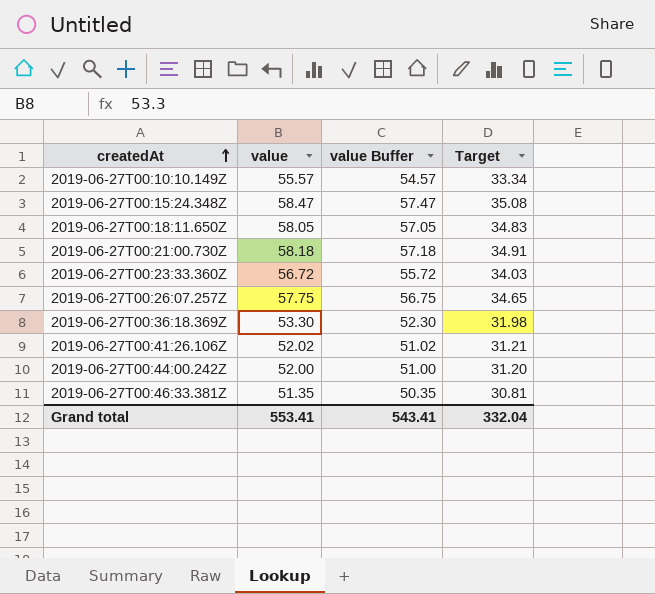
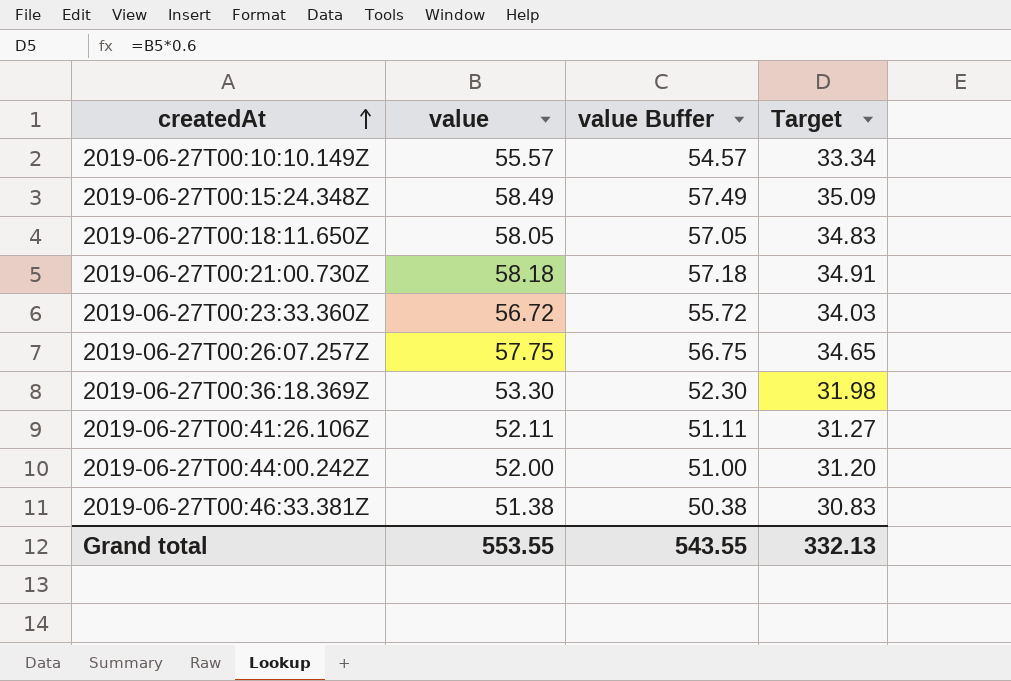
2019-06-27T00:15:24.348Z | value: 58.47 -> 58.49
2019-06-27T00:15:24.348Z | value Buffer: 57.47 -> 57.49
2019-06-27T00:15:24.348Z | Target: 35.08 -> 35.09
2019-06-27T00:41:26.106Z | value: 52.02 -> 52.11
2019-06-27T00:41:26.106Z | value Buffer: 51.02 -> 51.11
2019-06-27T00:41:26.106Z | Target: 31.21 -> 31.27
2019-06-27T00:46:33.381Z | value: 51.35 -> 51.38
2019-06-27T00:46:33.381Z | value Buffer: 50.35 -> 50.38
2019-06-27T00:46:33.381Z | Target: 30.81 -> 30.83
Grand total | value: 553.41 -> 553.55
Grand total | value Buffer: 543.41 -> 543.55
Grand total | Target: 332.04 -> 332.13

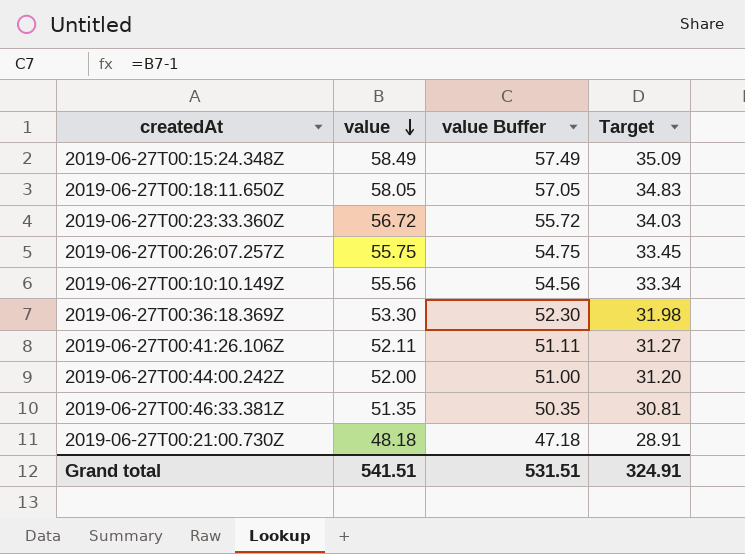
row order: createdAt ascending -> value descending
2019-06-27T00:26:07.257Z | value: 57.75 -> 55.75
2019-06-27T00:26:07.257Z | value Buffer: 56.75 -> 54.75
2019-06-27T00:26:07.257Z | Target: 34.65 -> 33.45
2019-06-27T00:10:10.149Z | value: 55.57 -> 55.56
2019-06-27T00:10:10.149Z | value Buffer: 54.57 -> 54.56
2019-06-27T00:46:33.381Z | value: 51.38 -> 51.35
2019-06-27T00:46:33.381Z | value Buffer: 50.38 -> 50.35
2019-06-27T00:46:33.381Z | Target: 30.83 -> 30.81
2019-06-27T00:21:00.730Z | value: 58.18 -> 48.18
2019-06-27T00:21:00.730Z | value Buffer: 57.18 -> 47.18
2019-06-27T00:21:00.730Z | Target: 34.91 -> 28.91
Grand total | value: 553.55 -> 541.51
Grand total | value Buffer: 543.55 -> 531.51
Grand total | Target: 332.13 -> 324.91

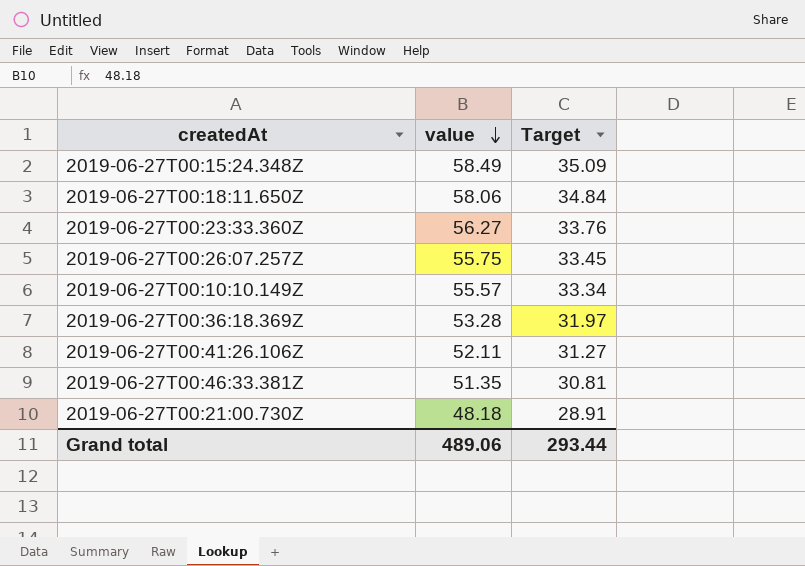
column value Buffer | formula: [value] - 1 -> none
row 2019-06-27T00:44:00.242Z: 52.00 | 51.00 | 31.20 -> none
2019-06-27T00:18:11.650Z | value: 58.05 -> 58.06
2019-06-27T00:18:11.650Z | Target: 34.83 -> 34.84
2019-06-27T00:23:33.360Z | value: 56.72 -> 56.27
2019-06-27T00:23:33.360Z | Target: 34.03 -> 33.76
2019-06-27T00:10:10.149Z | value: 55.56 -> 55.57
2019-06-27T00:36:18.369Z | value: 53.30 -> 53.28
2019-06-27T00:36:18.369Z | Target: 31.98 -> 31.97
Grand total | value: 541.51 -> 489.06
Grand total | Target: 324.91 -> 293.44

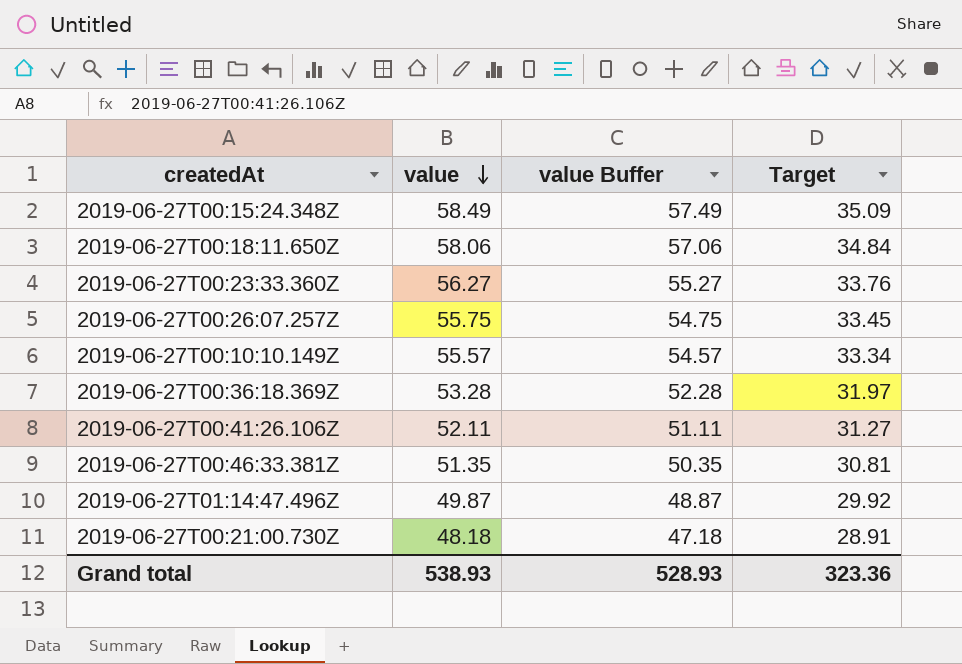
column value Buffer | formula: none -> [value] - 1
row 2019-06-27T01:14:47.496Z: none -> 49.87 | 48.87 | 29.92
Grand total | value: 489.06 -> 538.93
Grand total | Target: 293.44 -> 323.36

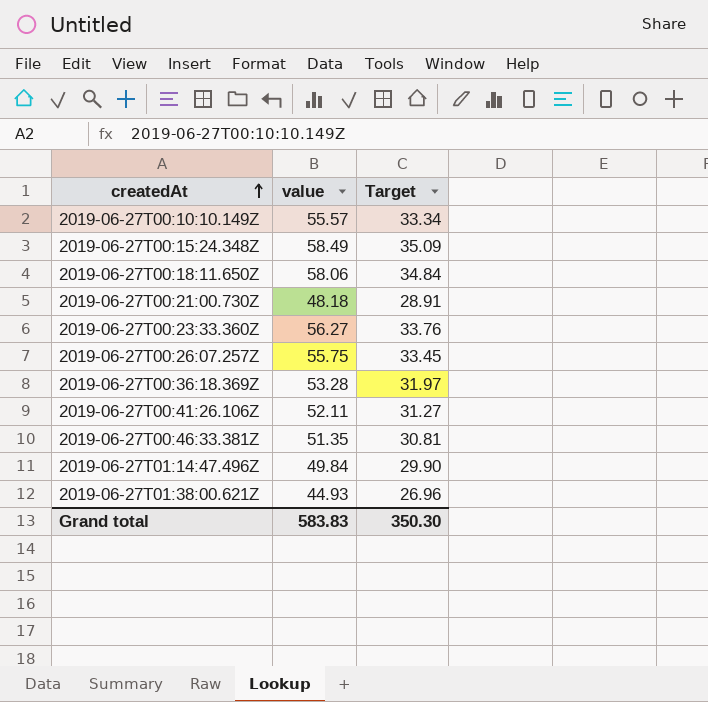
row order: value descending -> createdAt ascending
column value Buffer | formula: [value] - 1 -> none
2019-06-27T01:14:47.496Z | value: 49.87 -> 49.84
2019-06-27T01:14:47.496Z | Target: 29.92 -> 29.90
row 2019-06-27T01:38:00.621Z: none -> 44.93 | 26.96
Grand total | value: 538.93 -> 583.83
Grand total | Target: 323.36 -> 350.30

